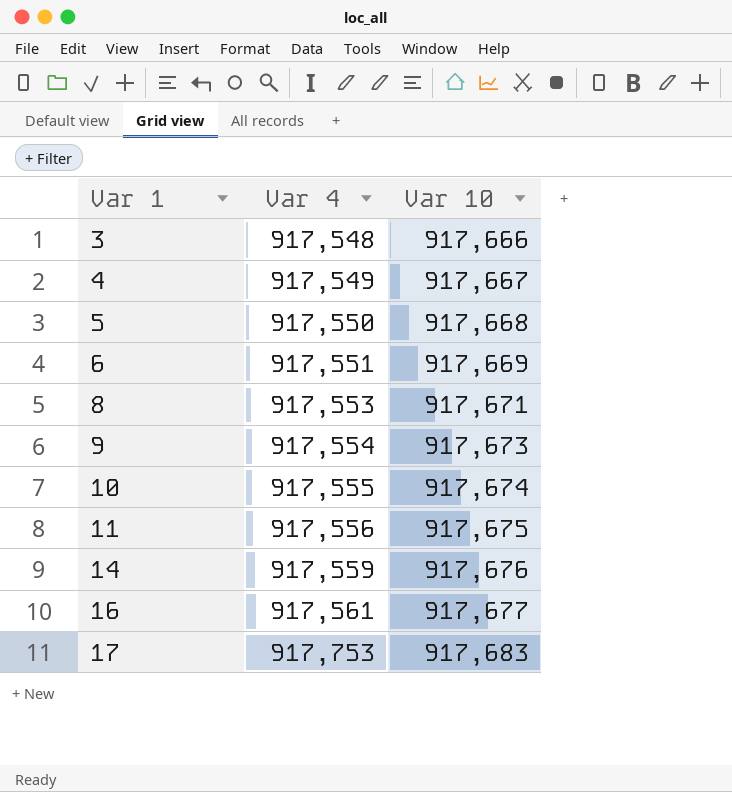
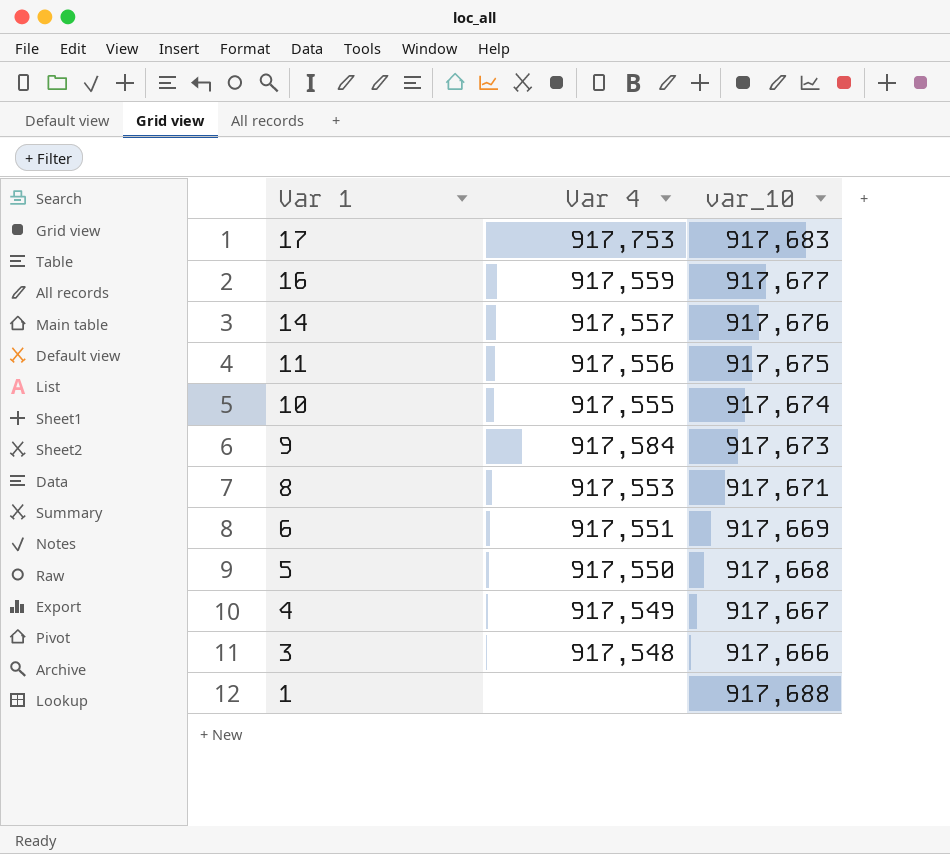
row order: Var 1 ascending -> Var 1 descending
column name: Var 10 -> var_10
16 | Var 4: 917,561 -> 917,559
14 | Var 4: 917,559 -> 917,557
9 | Var 4: 917,554 -> 917,584
row 1: none -> none | 917,688

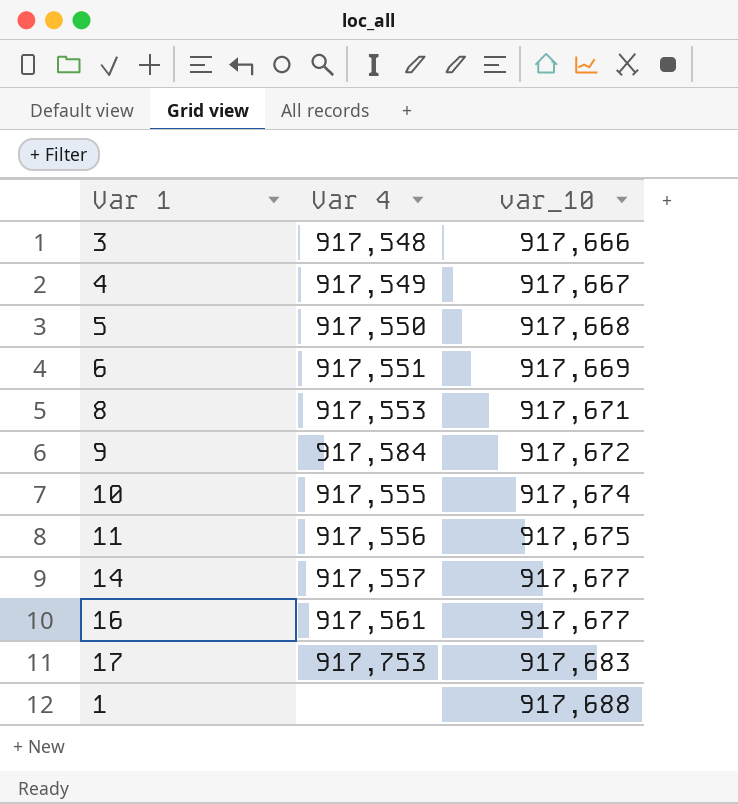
row order: Var 1 descending -> var_10 ascending
9 | var_10: 917,673 -> 917,672
14 | var_10: 917,676 -> 917,677
16 | Var 4: 917,559 -> 917,561

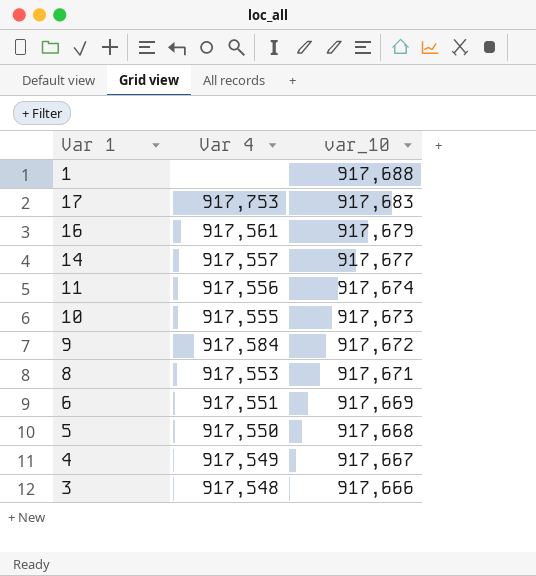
row order: var_10 ascending -> var_10 descending
16 | var_10: 917,677 -> 917,679
11 | var_10: 917,675 -> 917,674
10 | var_10: 917,674 -> 917,673

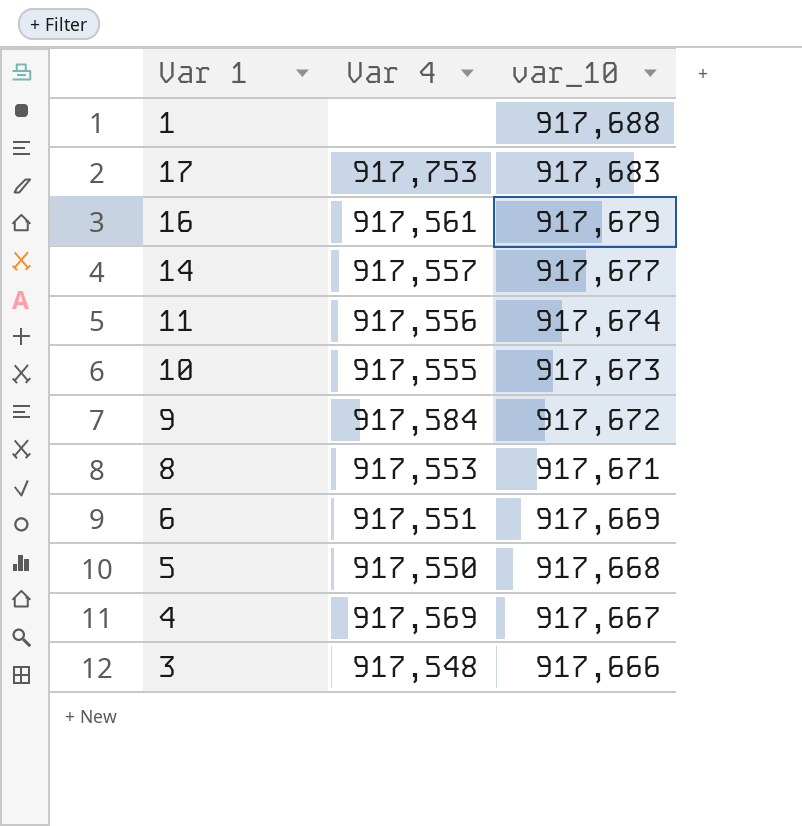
4 | Var 4: 917,549 -> 917,569

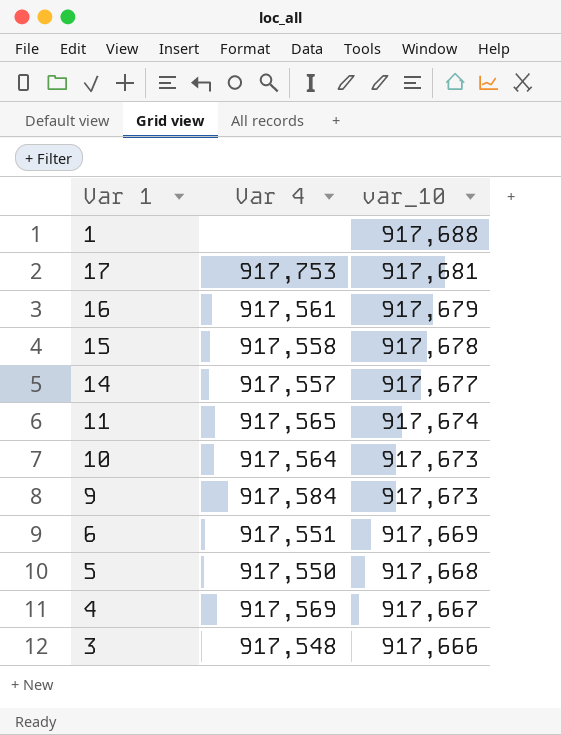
row 8: 917,553 | 917,671 -> none
17 | var_10: 917,683 -> 917,681
row 15: none -> 917,558 | 917,678
11 | Var 4: 917,556 -> 917,565
10 | Var 4: 917,555 -> 917,564
9 | var_10: 917,672 -> 917,673

